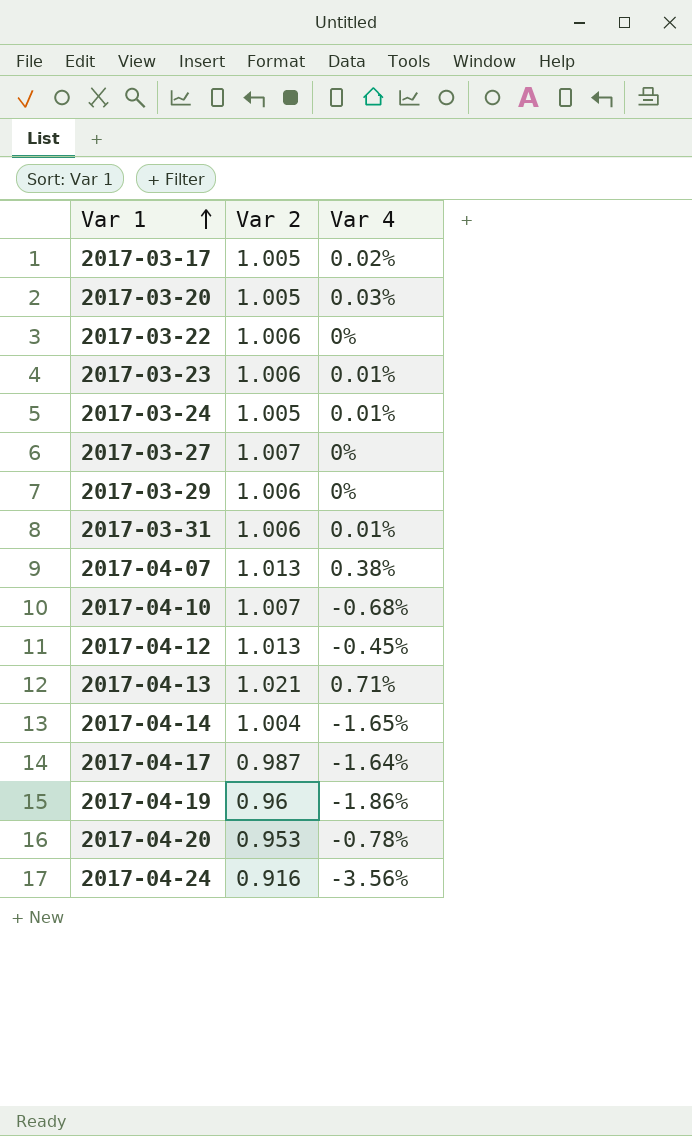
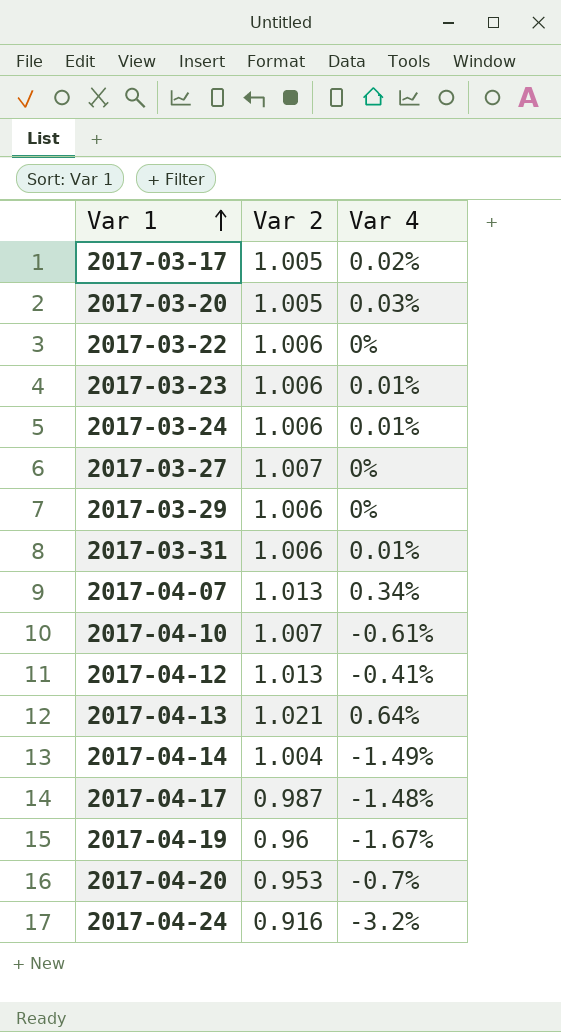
2017-03-24 | Var 2: 1.005 -> 1.006
2017-04-07 | Var 4: 0.38% -> 0.34%
2017-04-10 | Var 4: -0.68% -> -0.61%
2017-04-12 | Var 4: -0.45% -> -0.41%
2017-04-13 | Var 4: 0.71% -> 0.64%
2017-04-14 | Var 4: -1.65% -> -1.49%
2017-04-17 | Var 4: -1.64% -> -1.48%
2017-04-19 | Var 4: -1.86% -> -1.67%
2017-04-20 | Var 4: -0.78% -> -0.7%
2017-04-24 | Var 4: -3.56% -> -3.2%

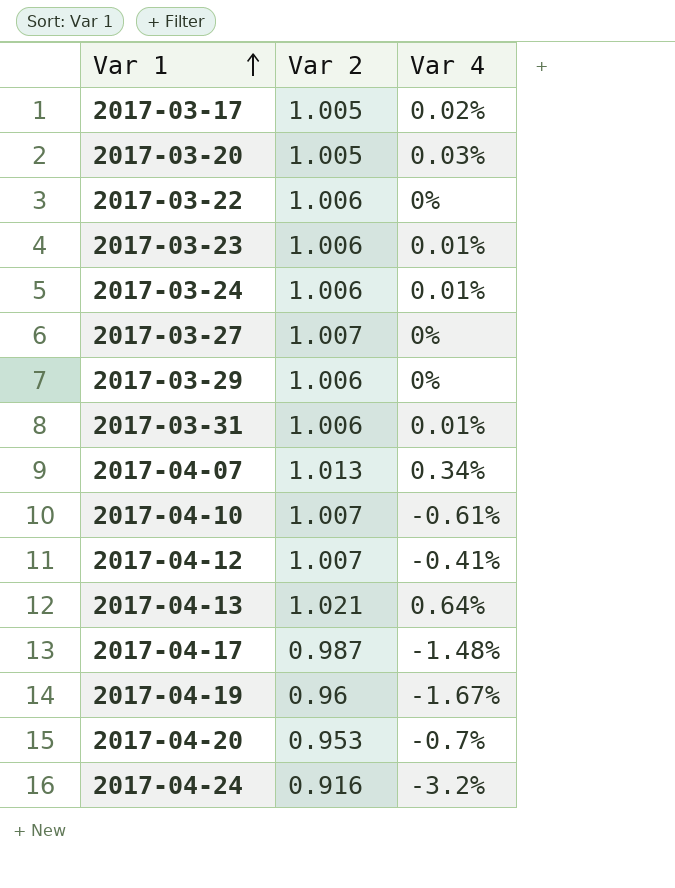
row 2017-04-14: 1.004 | -1.49% -> none
2017-04-12 | Var 2: 1.013 -> 1.007

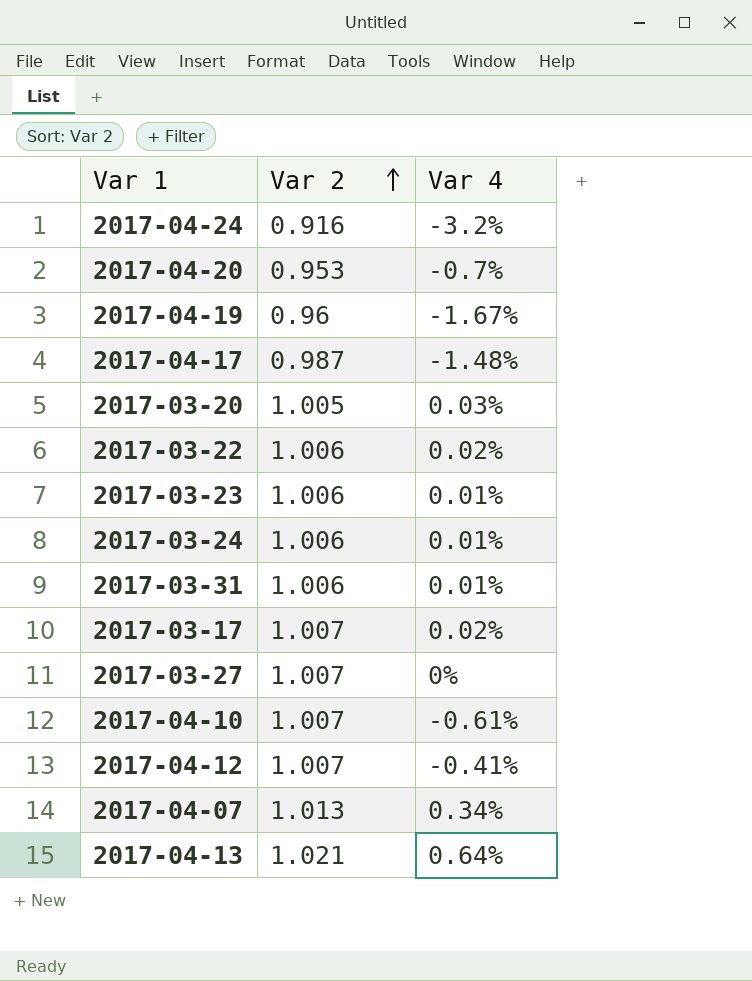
row order: Var 1 ascending -> Var 2 ascending
row 2017-03-29: 1.006 | 0% -> none
2017-03-22 | Var 4: 0% -> 0.02%
2017-03-17 | Var 2: 1.005 -> 1.007

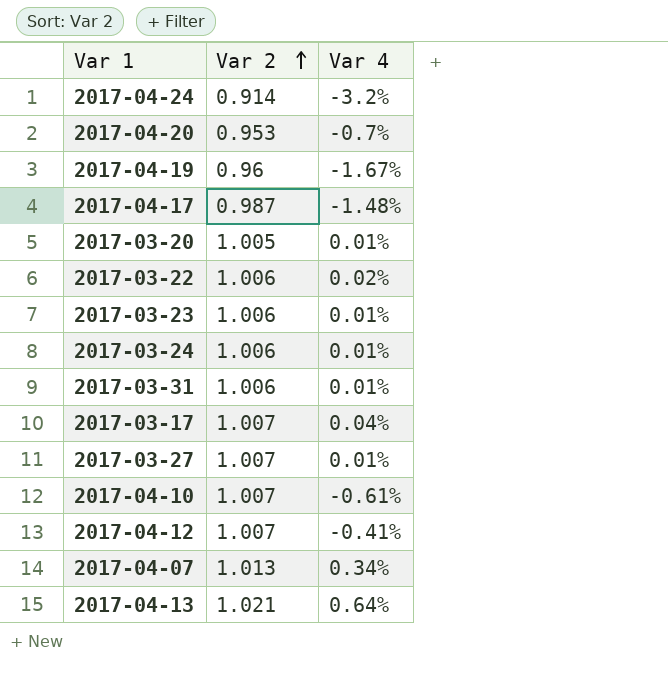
2017-04-24 | Var 2: 0.916 -> 0.914
2017-03-20 | Var 4: 0.03% -> 0.01%
2017-03-17 | Var 4: 0.02% -> 0.04%
2017-03-27 | Var 4: 0% -> 0.01%

